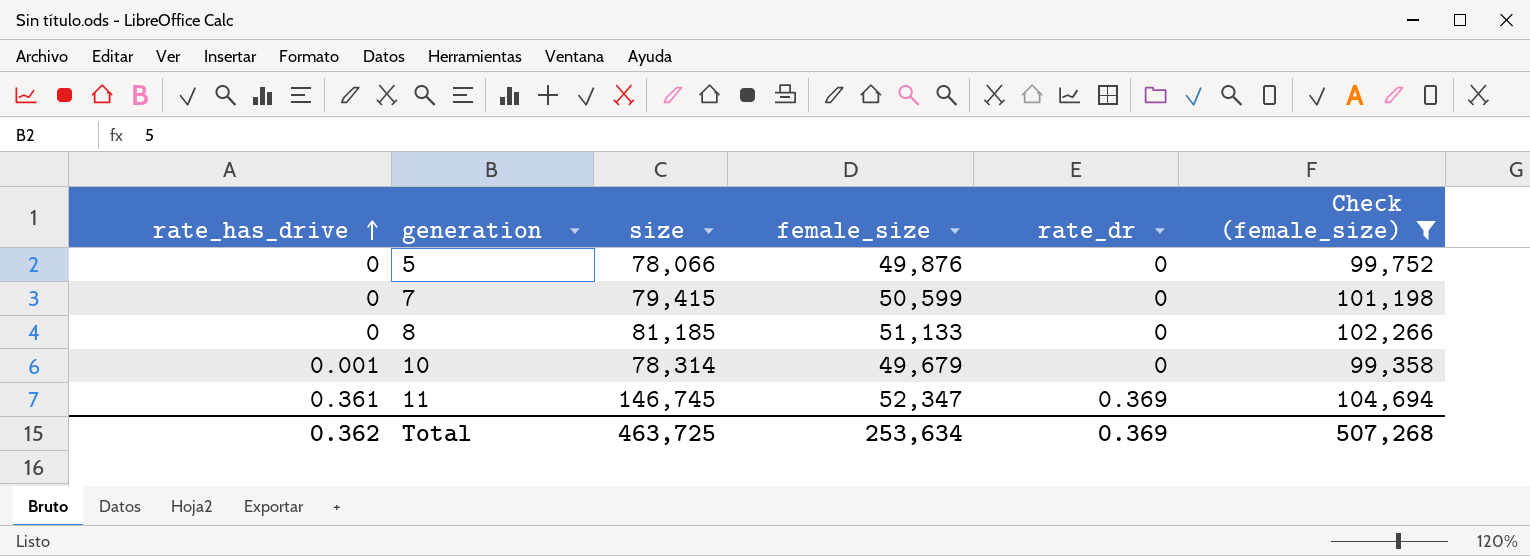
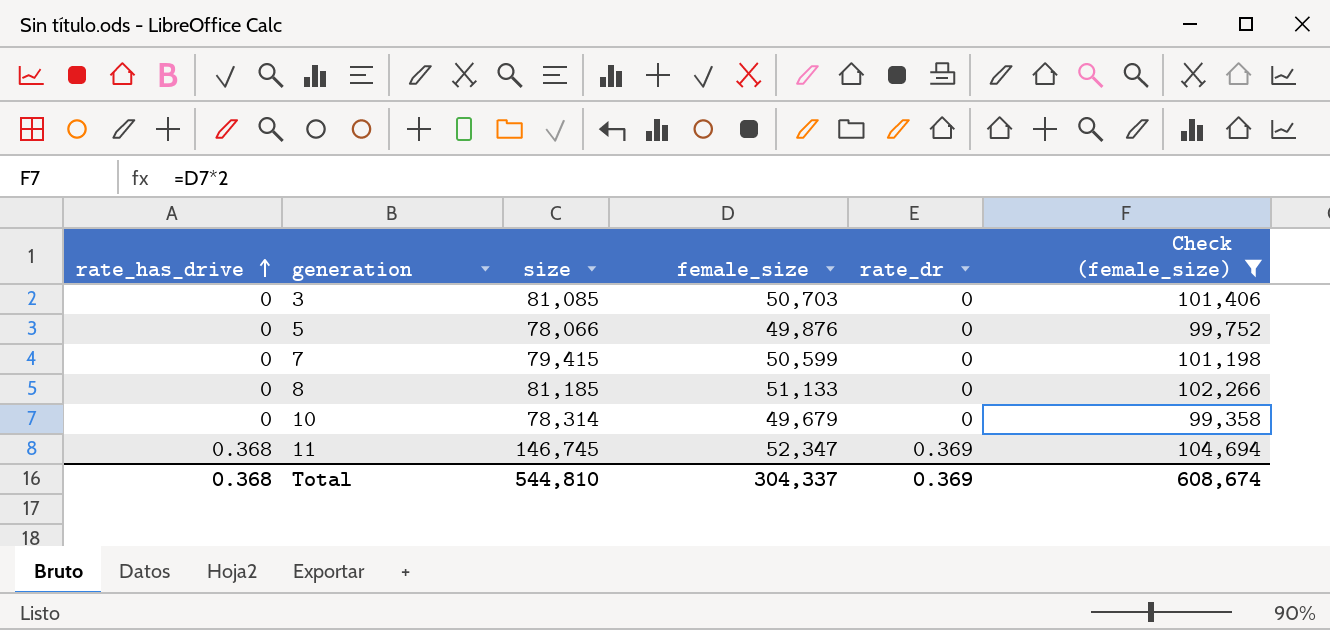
row 3: none -> 0 | 81,085 | 50,703 | 0 | 101,406
10 | rate_has_drive: 0.001 -> 0
11 | rate_has_drive: 0.361 -> 0.368
Total | rate_has_drive: 0.362 -> 0.368
Total | size: 463,725 -> 544,810
Total | female_size: 253,634 -> 304,337
Total | Check (female_size): 507,268 -> 608,674

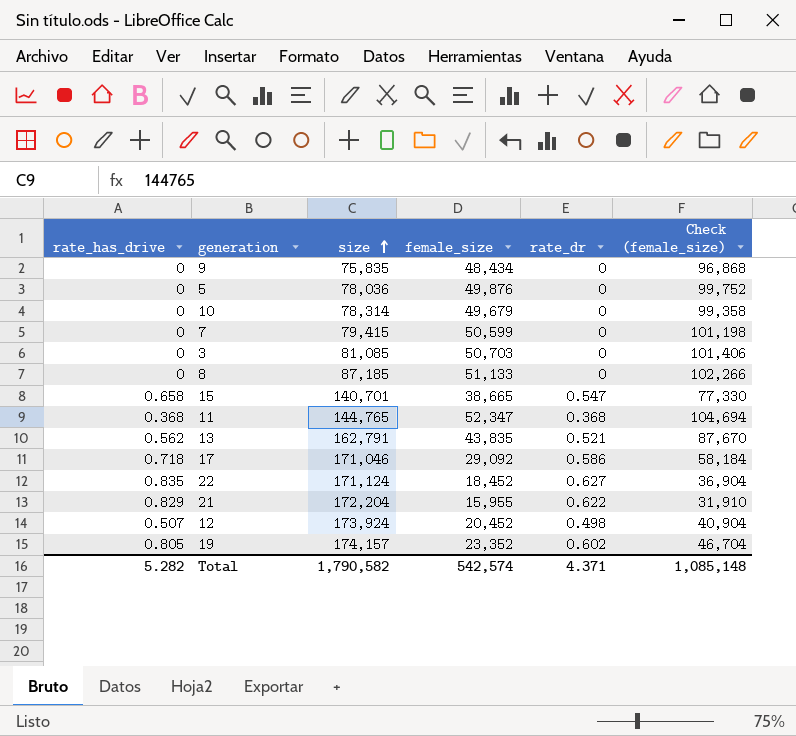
filter: Check (female_size) >= 99,358 -> none
row order: rate_has_drive ascending -> size ascending
5 | size: 78,066 -> 78,036
8 | size: 81,185 -> 87,185
11 | size: 146,745 -> 144,765
11 | rate_dr: 0.369 -> 0.368
Total | rate_has_drive: 0.368 -> 5.282
Total | size: 544,810 -> 1,790,582
Total | female_size: 304,337 -> 542,574
Total | rate_dr: 0.369 -> 4.371
Total | Check (female_size): 608,674 -> 1,085,148

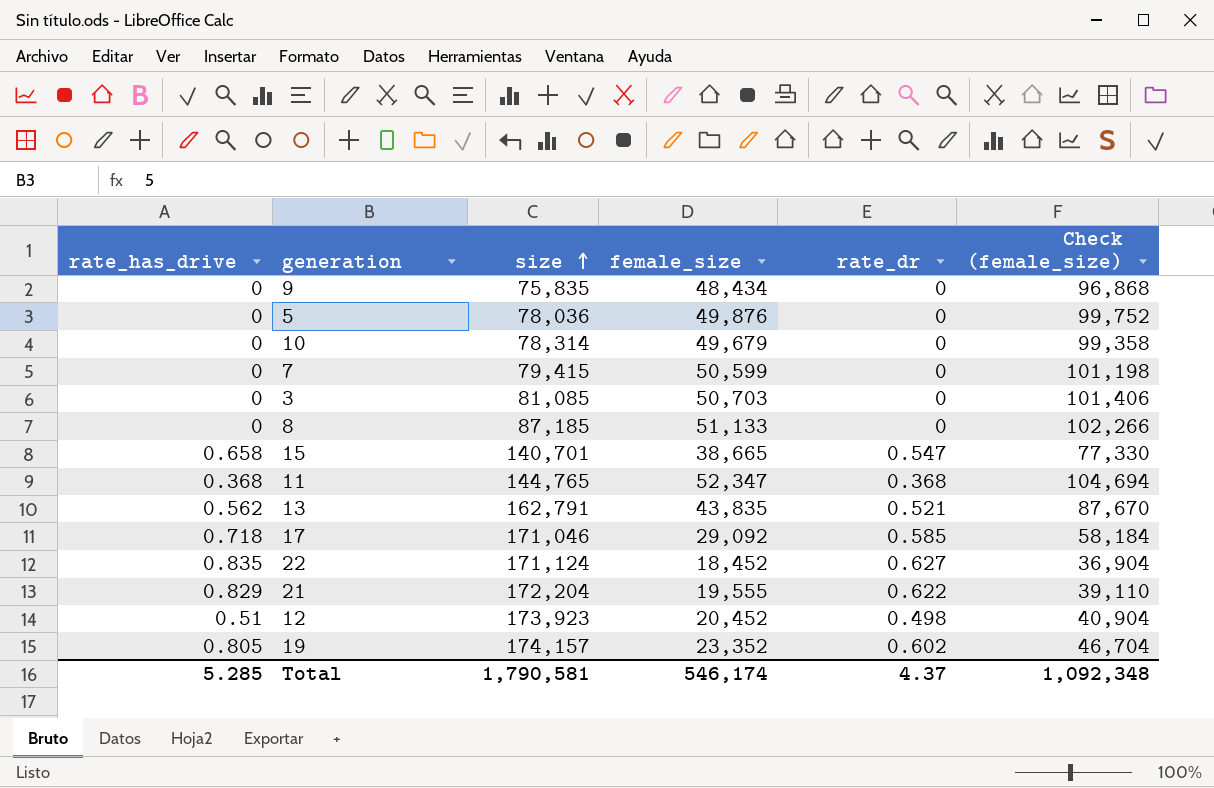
17 | rate_dr: 0.586 -> 0.585
21 | female_size: 15,955 -> 19,555
21 | Check (female_size): 31,910 -> 39,110
12 | rate_has_drive: 0.507 -> 0.51
12 | size: 173,924 -> 173,923
Total | rate_has_drive: 5.282 -> 5.285
Total | size: 1,790,582 -> 1,790,581
Total | female_size: 542,574 -> 546,174
Total | rate_dr: 4.371 -> 4.37
Total | Check (female_size): 1,085,148 -> 1,092,348

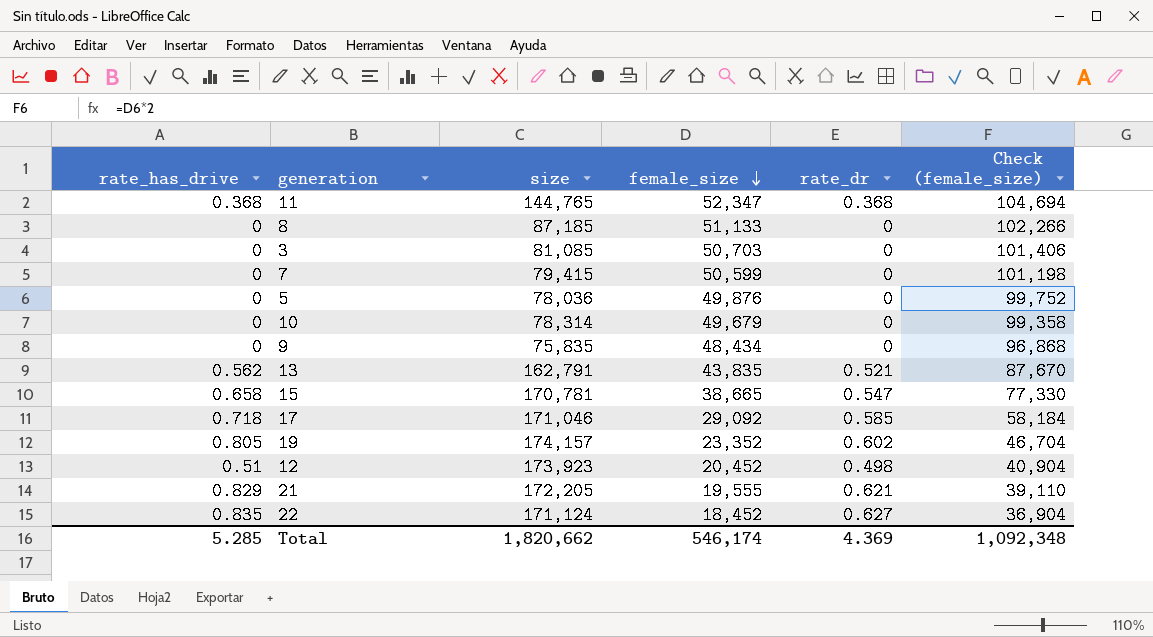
row order: size ascending -> female_size descending
15 | size: 140,701 -> 170,781
21 | size: 172,204 -> 172,205
21 | rate_dr: 0.622 -> 0.621
Total | size: 1,790,581 -> 1,820,662
Total | rate_dr: 4.37 -> 4.369

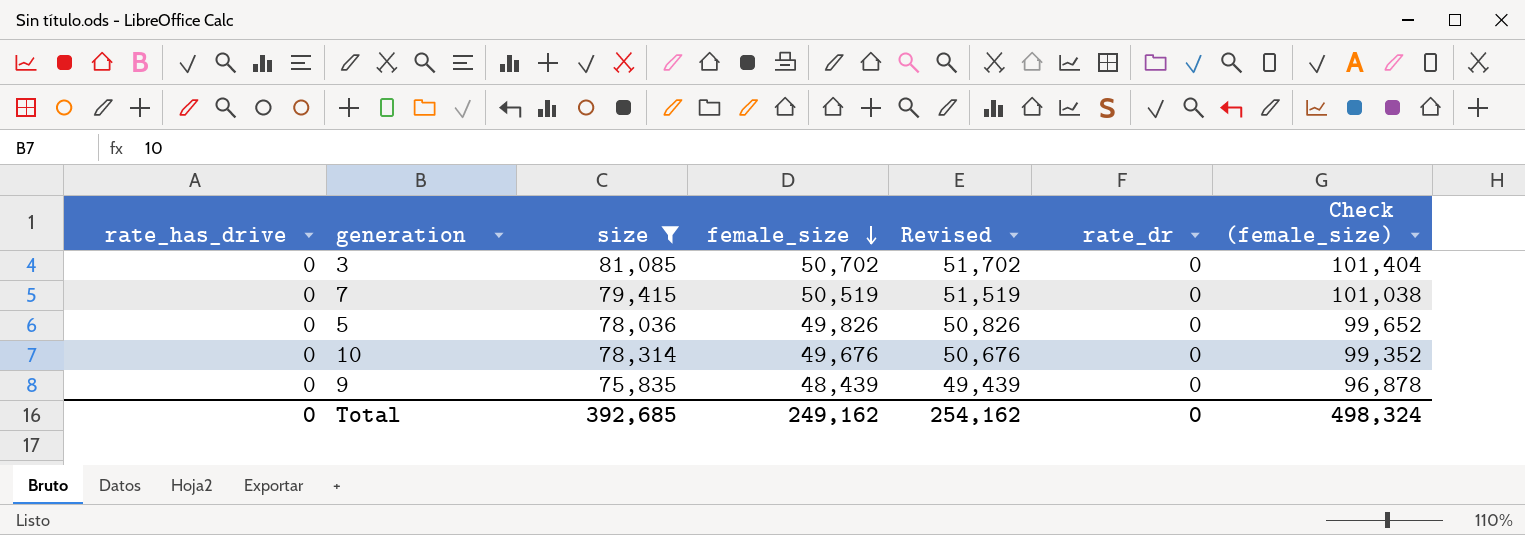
filter: none -> size <= 81,085
column Revised | formula: none -> [female_size] + 1000
3 | female_size: 50,703 -> 50,702
3 | Check (female_size): 101,406 -> 101,404
7 | female_size: 50,599 -> 50,519
7 | Check (female_size): 101,198 -> 101,038
5 | female_size: 49,876 -> 49,826
5 | Check (female_size): 99,752 -> 99,652
10 | female_size: 49,679 -> 49,676
10 | Check (female_size): 99,358 -> 99,352
9 | female_size: 48,434 -> 48,439
9 | Check (female_size): 96,868 -> 96,878
Total | rate_has_drive: 5.285 -> 0
Total | size: 1,820,662 -> 392,685
Total | female_size: 546,174 -> 249,162
Total | rate_dr: 4.369 -> 0
Total | Check (female_size): 1,092,348 -> 498,324

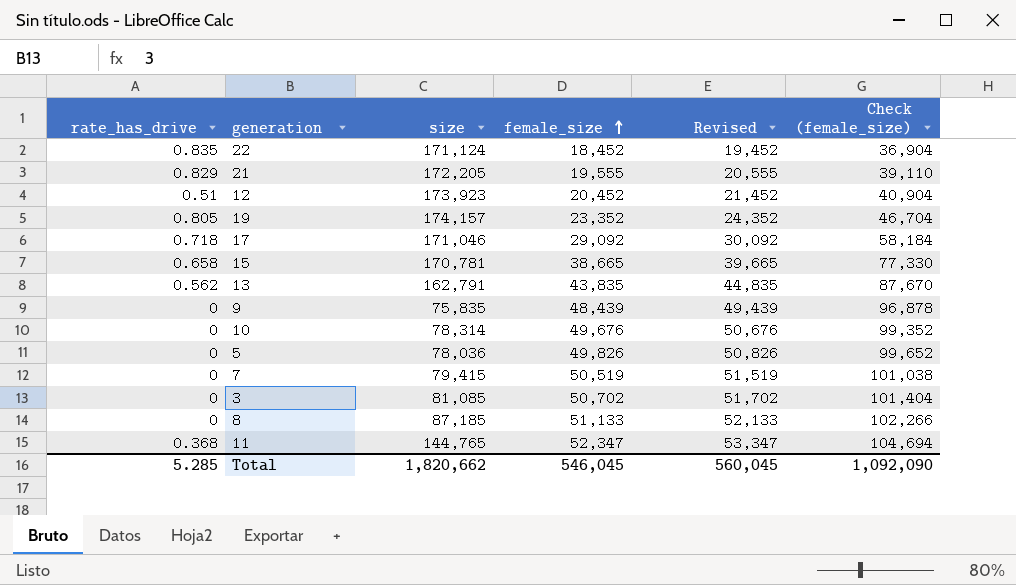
filter: size <= 81,085 -> none
row order: female_size descending -> female_size ascending
column rate_dr | position: 6 -> none
Total | rate_has_drive: 0 -> 5.285
Total | size: 392,685 -> 1,820,662
Total | female_size: 249,162 -> 546,045
Total | Revised: 254,162 -> 560,045
Total | Check (female_size): 498,324 -> 1,092,090

